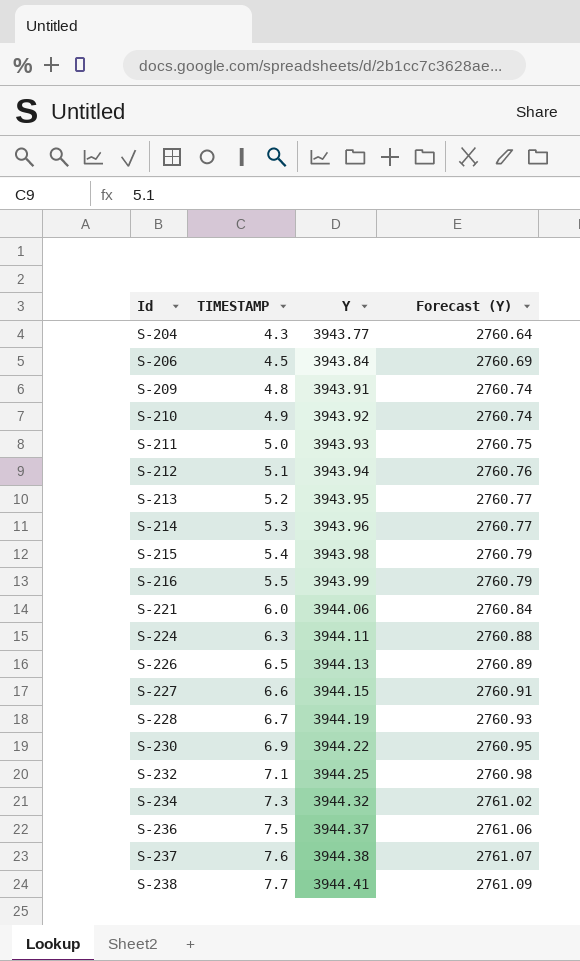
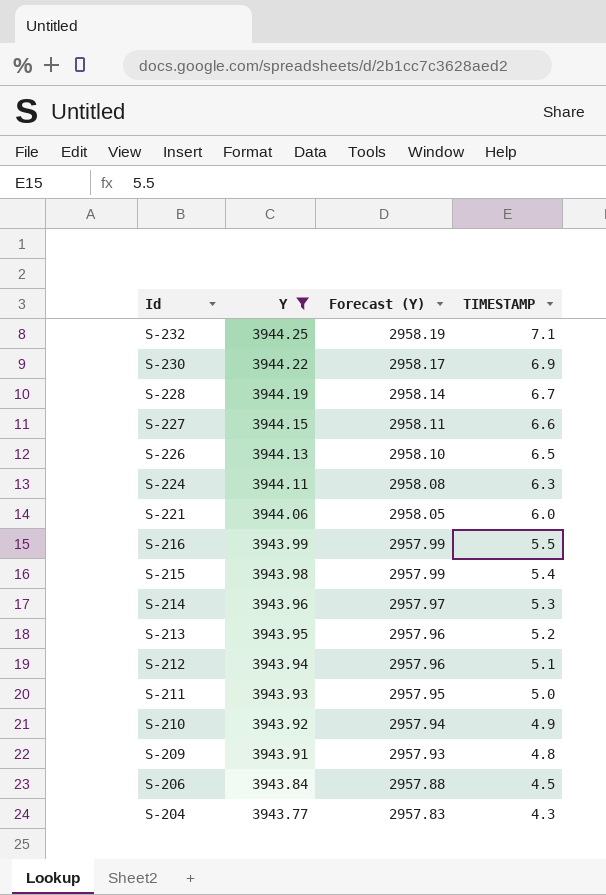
filter: none -> Y <= 3944.25
row order: Id ascending -> Id descending
column Forecast (Y) | formula: [Y] * 0.7 -> [Y] * 0.75
column TIMESTAMP | position: 2 -> 4

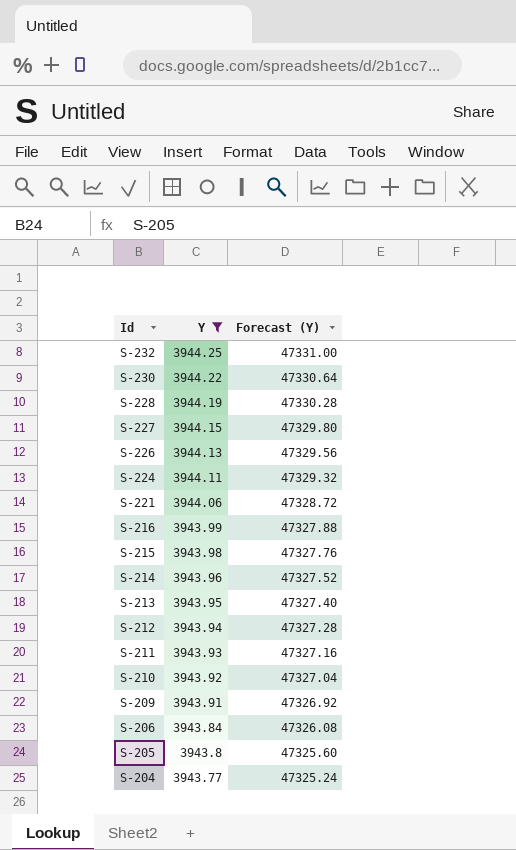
column TIMESTAMP | position: 4 -> none
column Forecast (Y) | formula: [Y] * 0.75 -> [Y] * 12
row S-205: none -> 3943.8 | 47325.60

